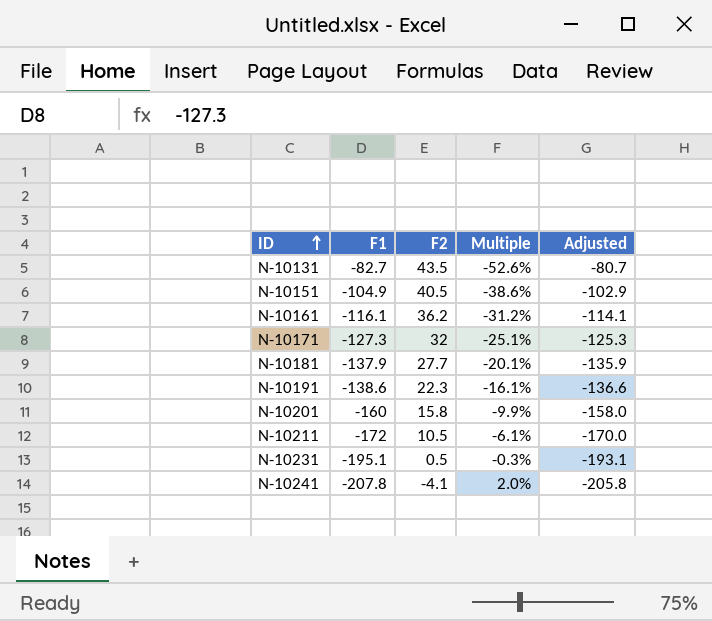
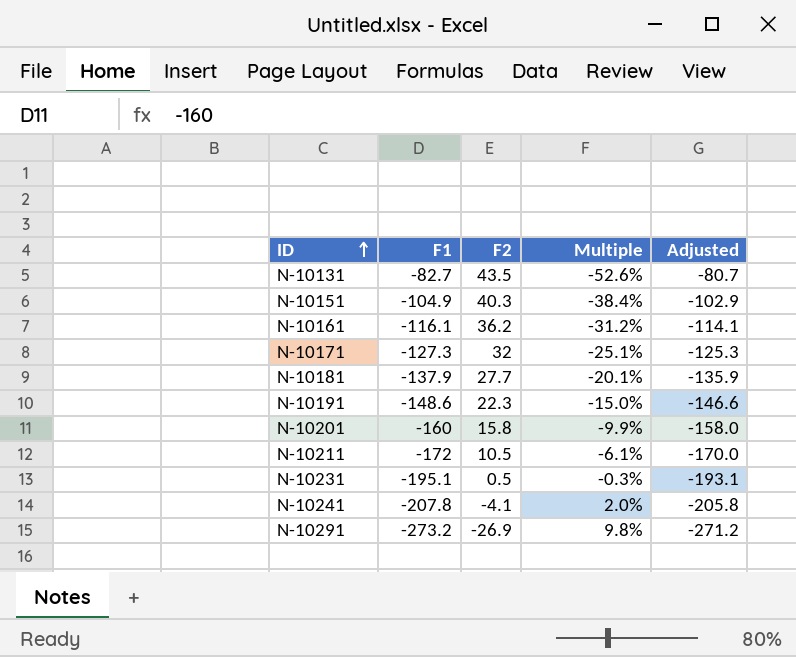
N-10151 | F2: 40.5 -> 40.3
N-10151 | Multiple: -38.6% -> -38.4%
N-10191 | F1: -138.6 -> -148.6
N-10191 | Multiple: -16.1% -> -15.0%
N-10191 | Adjusted: -136.6 -> -146.6
row N-10291: none -> -273.2 | -26.9 | 9.8% | -271.2

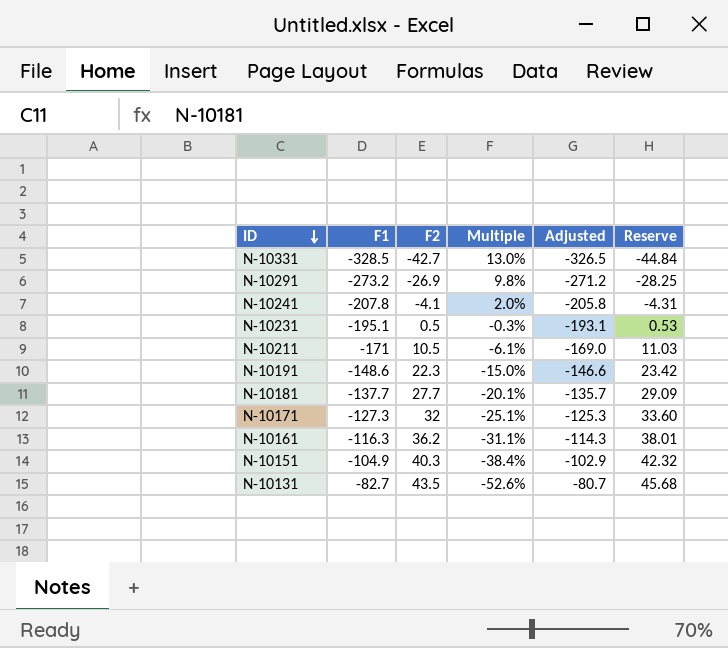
row order: ID ascending -> ID descending
column Reserve | formula: none -> [F2] * 1.05
row N-10201: -160 | 15.8 | -9.9% | -158.0 -> none
row N-10331: none -> -328.5 | -42.7 | 13.0% | -326.5 | -44.84
N-10211 | F1: -172 -> -171
N-10211 | Adjusted: -170.0 -> -169.0
N-10181 | F1: -137.9 -> -137.7
N-10181 | Adjusted: -135.9 -> -135.7
N-10161 | F1: -116.1 -> -116.3
N-10161 | Multiple: -31.2% -> -31.1%
N-10161 | Adjusted: -114.1 -> -114.3

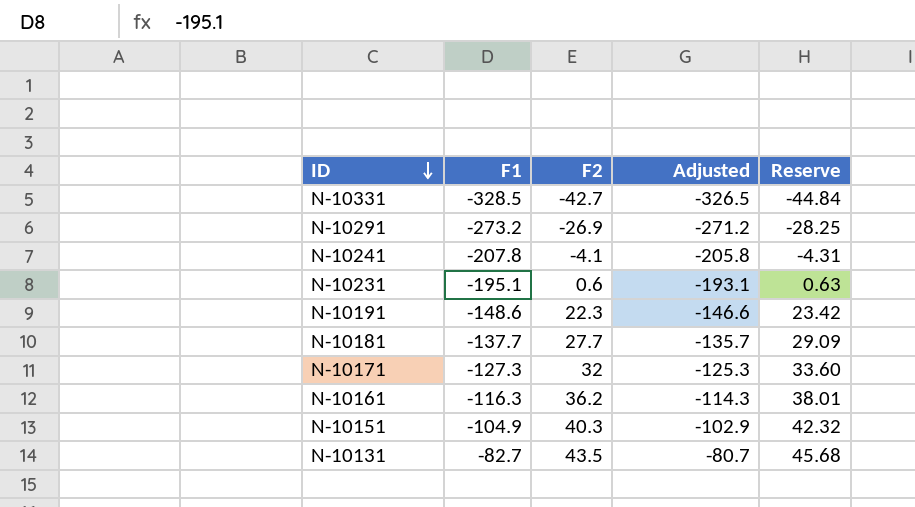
column Multiple | formula: [F2] / [F1] -> none
row N-10211: -171 | 10.5 | -6.1% | -169.0 | 11.03 -> none
N-10231 | F2: 0.5 -> 0.6
N-10231 | Reserve: 0.53 -> 0.63

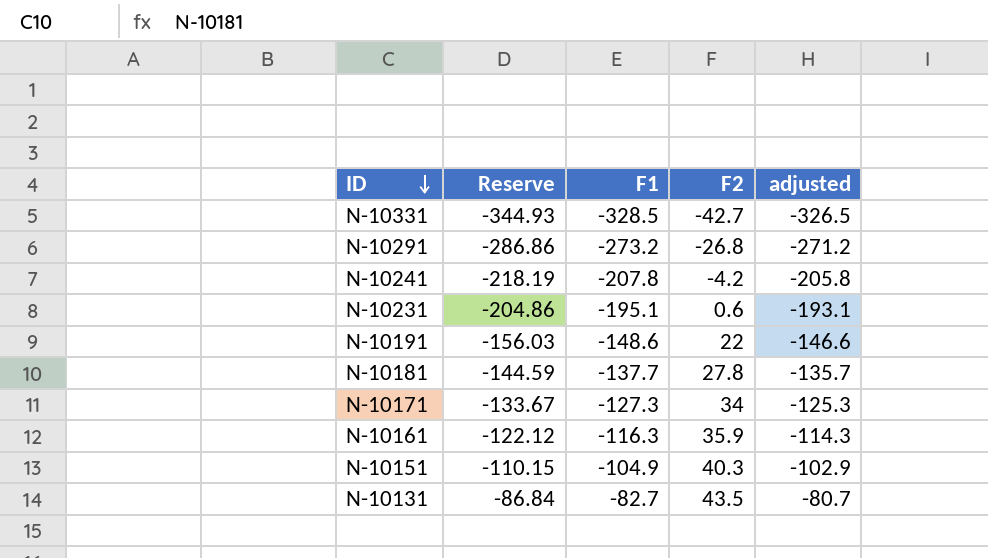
column Reserve | formula: [F2] * 1.05 -> [F1] * 1.05
column Reserve | position: 5 -> 2
column name: Adjusted -> adjusted
N-10291 | F2: -26.9 -> -26.8
N-10241 | F2: -4.1 -> -4.2
N-10191 | F2: 22.3 -> 22
N-10181 | F2: 27.7 -> 27.8
N-10171 | F2: 32 -> 34
N-10161 | F2: 36.2 -> 35.9

